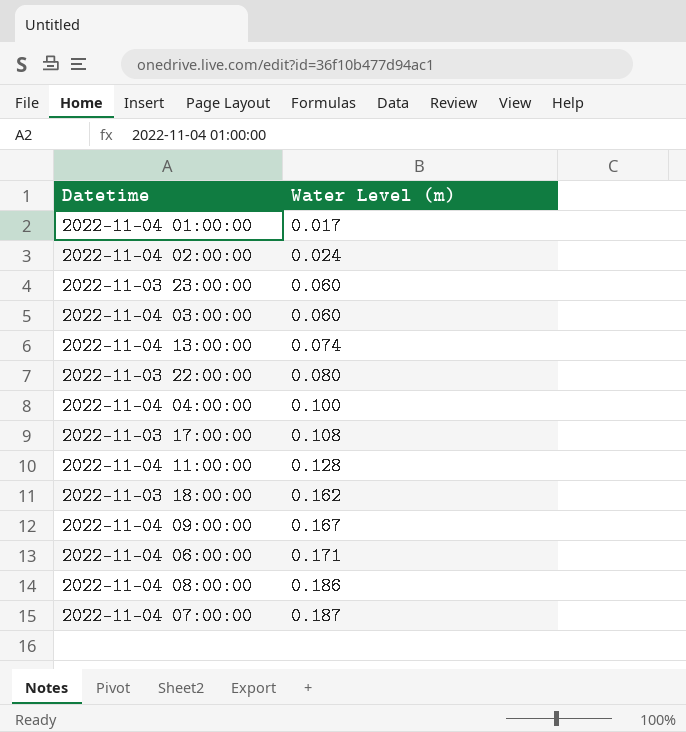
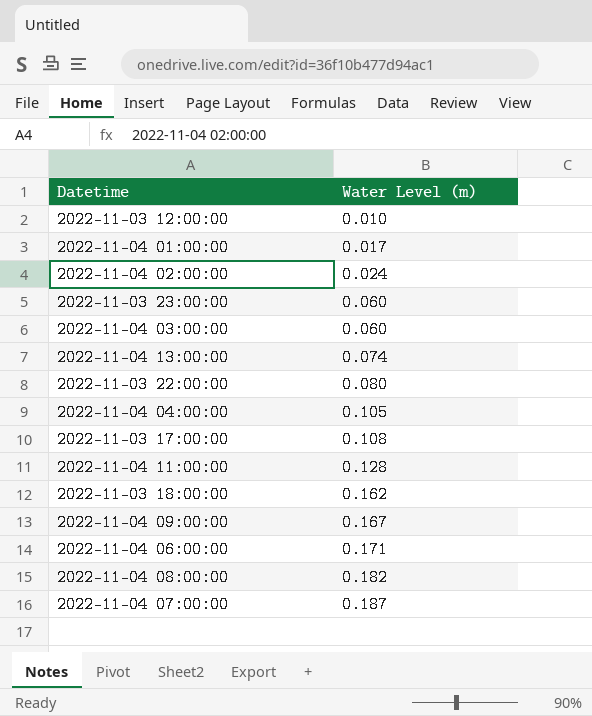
row 2022-11-03 12:00:00: none -> 0.010
2022-11-04 04:00:00 | Water Level (m): 0.100 -> 0.105
2022-11-04 08:00:00 | Water Level (m): 0.186 -> 0.182

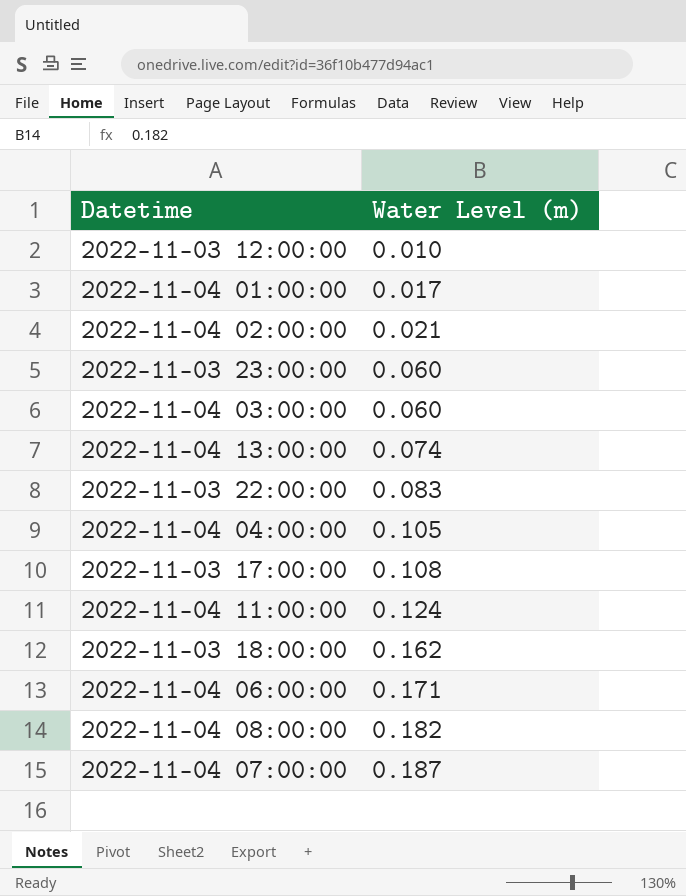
row 2022-11-04 09:00:00: 0.167 -> none
2022-11-04 02:00:00 | Water Level (m): 0.024 -> 0.021
2022-11-03 22:00:00 | Water Level (m): 0.080 -> 0.083
2022-11-04 11:00:00 | Water Level (m): 0.128 -> 0.124

